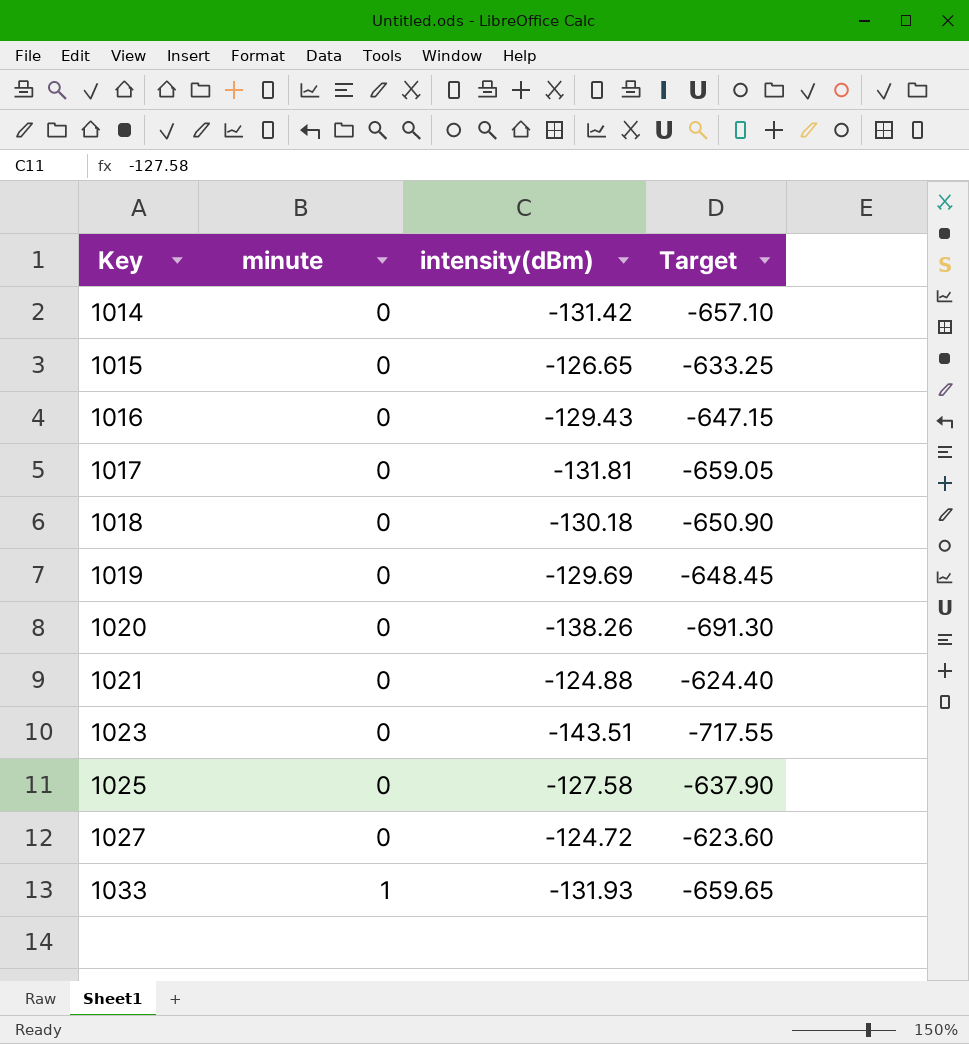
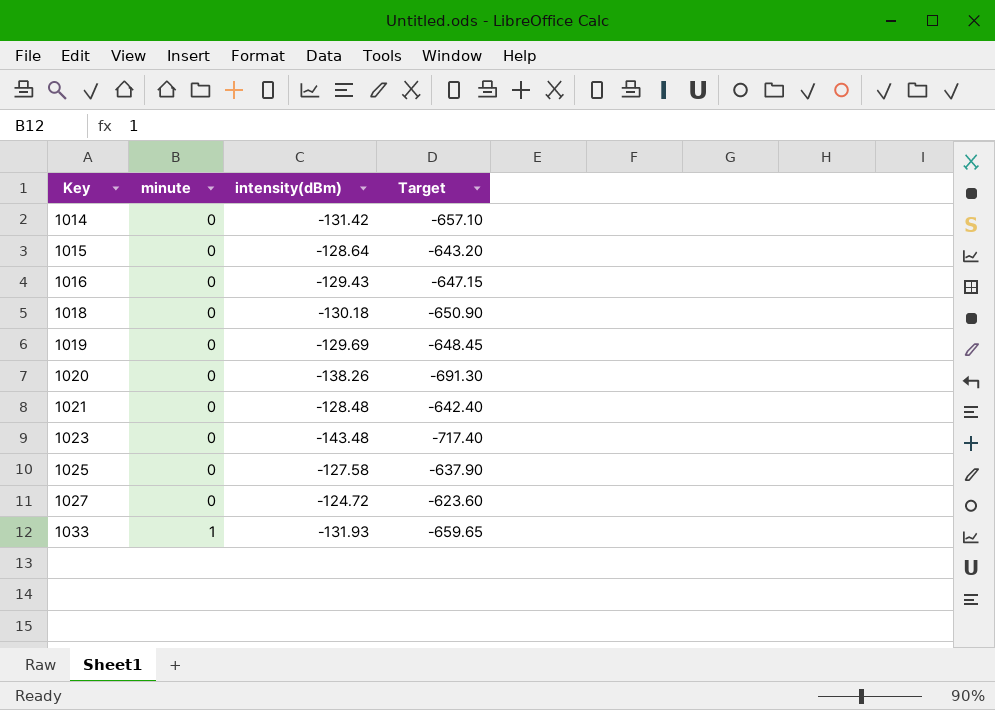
row 1017: 0 | -131.81 | -659.05 -> none
1015 | intensity(dBm): -126.65 -> -128.64
1015 | Target: -633.25 -> -643.20
1021 | intensity(dBm): -124.88 -> -128.48
1021 | Target: -624.40 -> -642.40
1023 | intensity(dBm): -143.51 -> -143.48
1023 | Target: -717.55 -> -717.40

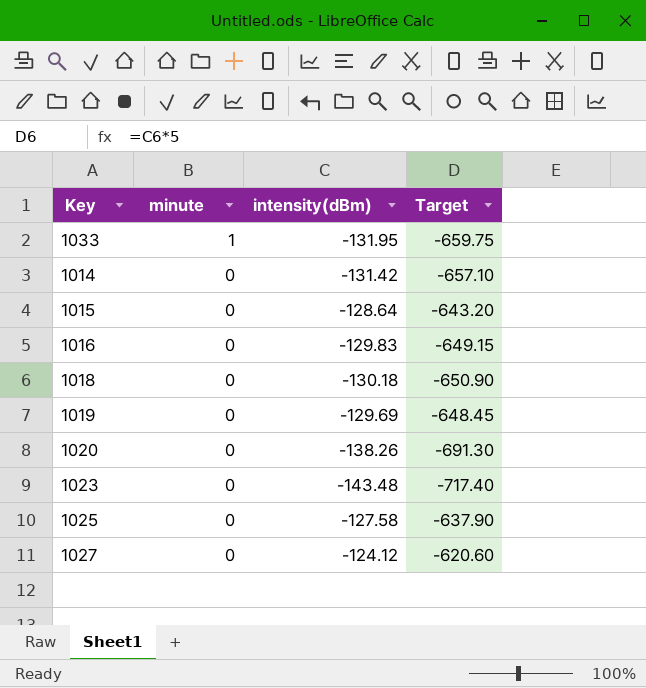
row order: Key ascending -> minute descending
row 1021: 0 | -128.48 | -642.40 -> none
1033 | intensity(dBm): -131.93 -> -131.95
1033 | Target: -659.65 -> -659.75
1016 | intensity(dBm): -129.43 -> -129.83
1016 | Target: -647.15 -> -649.15
1027 | intensity(dBm): -124.72 -> -124.12
1027 | Target: -623.60 -> -620.60

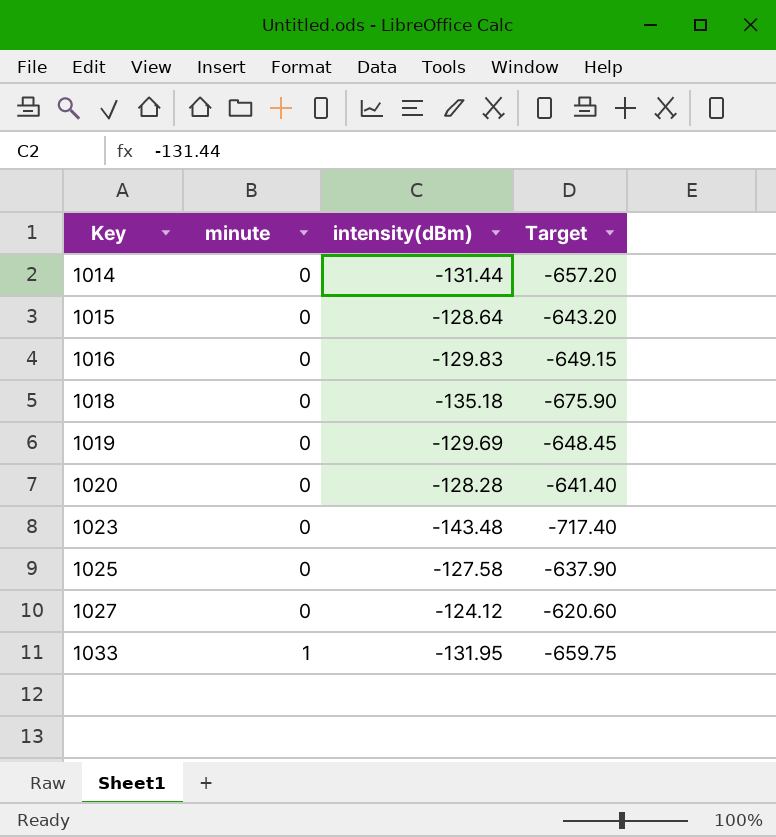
row order: minute descending -> Key ascending
1014 | intensity(dBm): -131.42 -> -131.44
1014 | Target: -657.10 -> -657.20
1018 | intensity(dBm): -130.18 -> -135.18
1018 | Target: -650.90 -> -675.90
1020 | intensity(dBm): -138.26 -> -128.28
1020 | Target: -691.30 -> -641.40

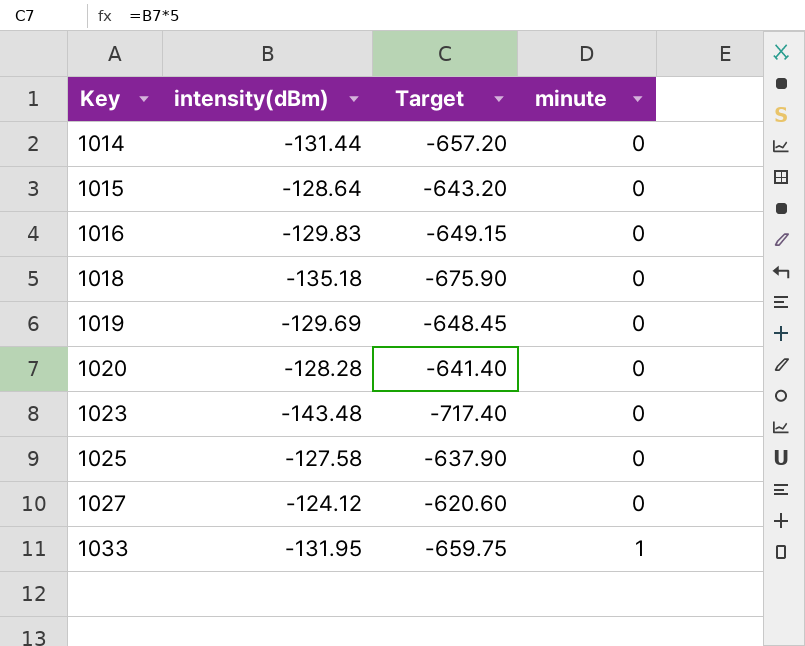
column minute | position: 2 -> 4

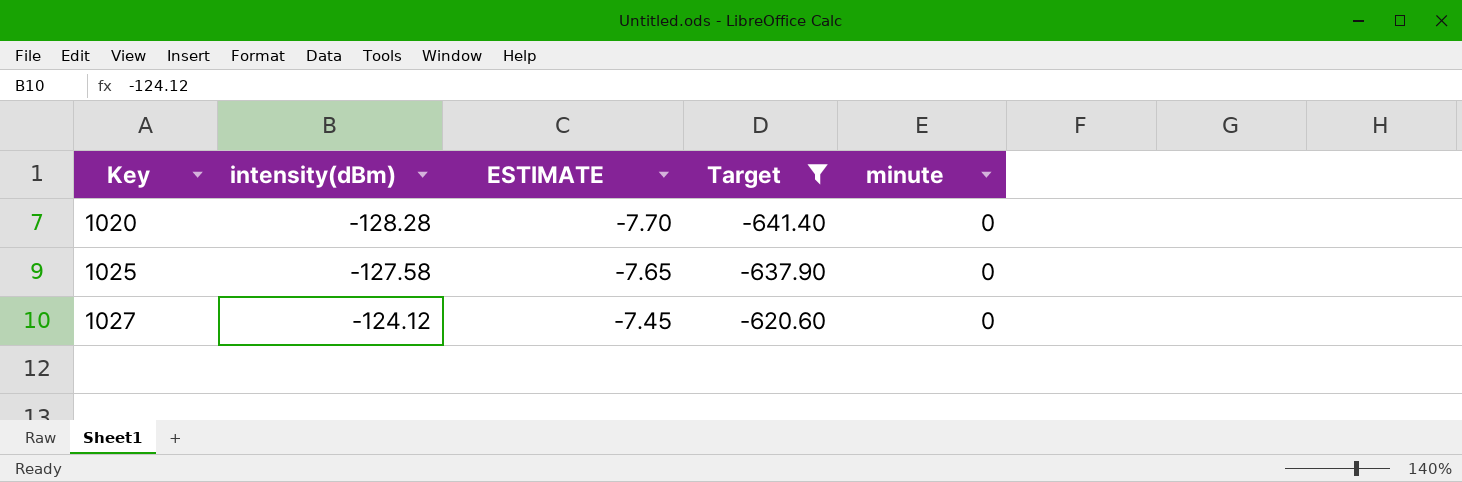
filter: none -> Target >= -641.40
column ESTIMATE | formula: none -> [intensity(dBm)] * 0.06

